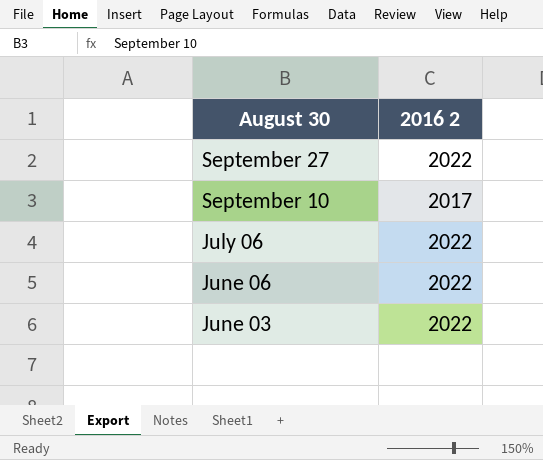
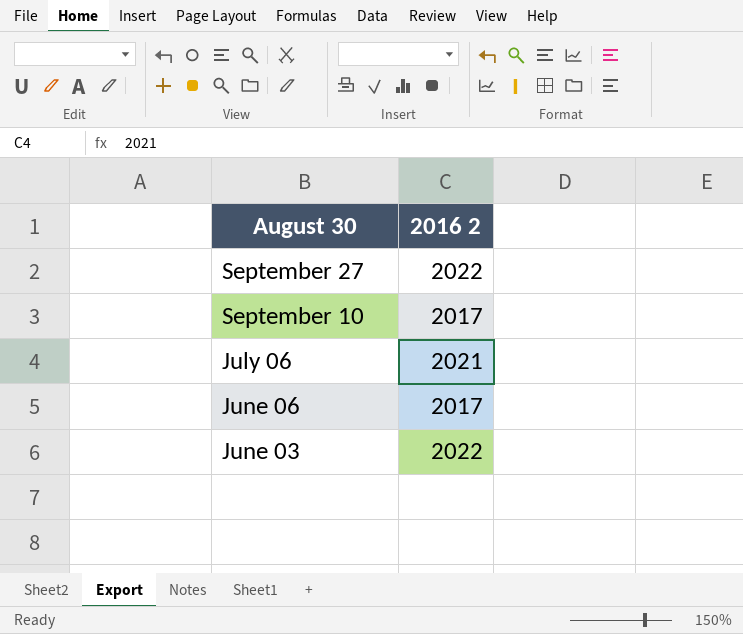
July 06 | 2016 2: 2022 -> 2021
June 06 | 2016 2: 2022 -> 2017

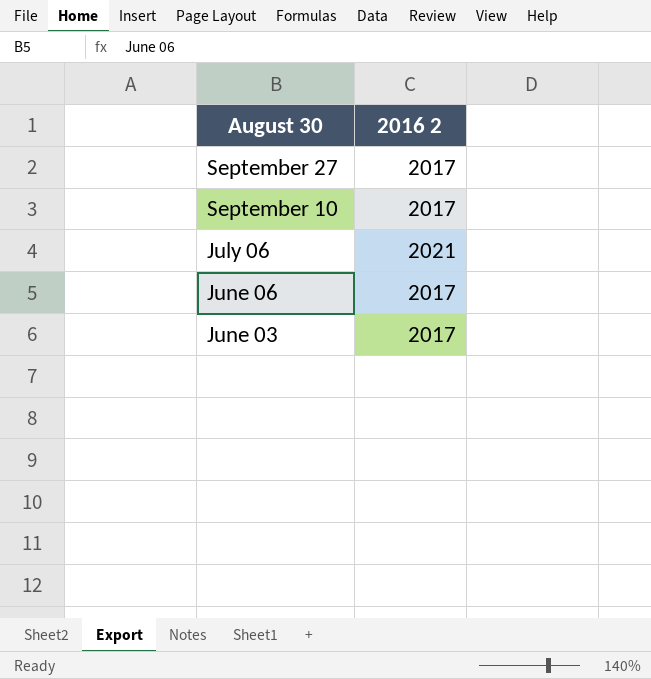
September 27 | 2016 2: 2022 -> 2017
June 03 | 2016 2: 2022 -> 2017

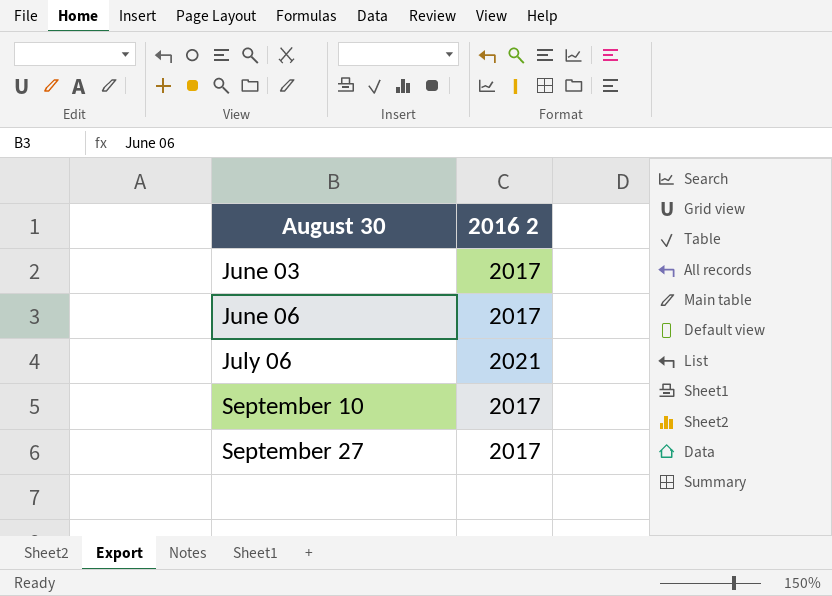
row order: August 30 descending -> August 30 ascending

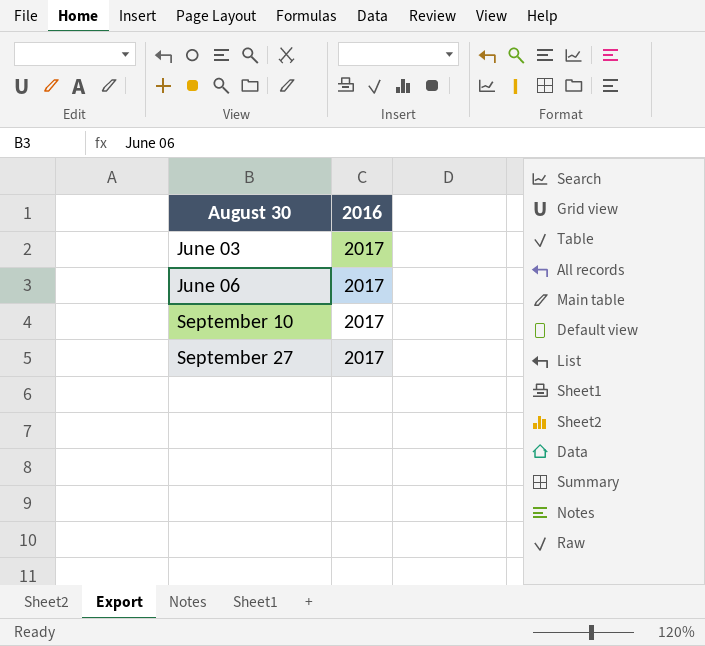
column name: 2016 2 -> 2016
row July 06: 2021 -> none

